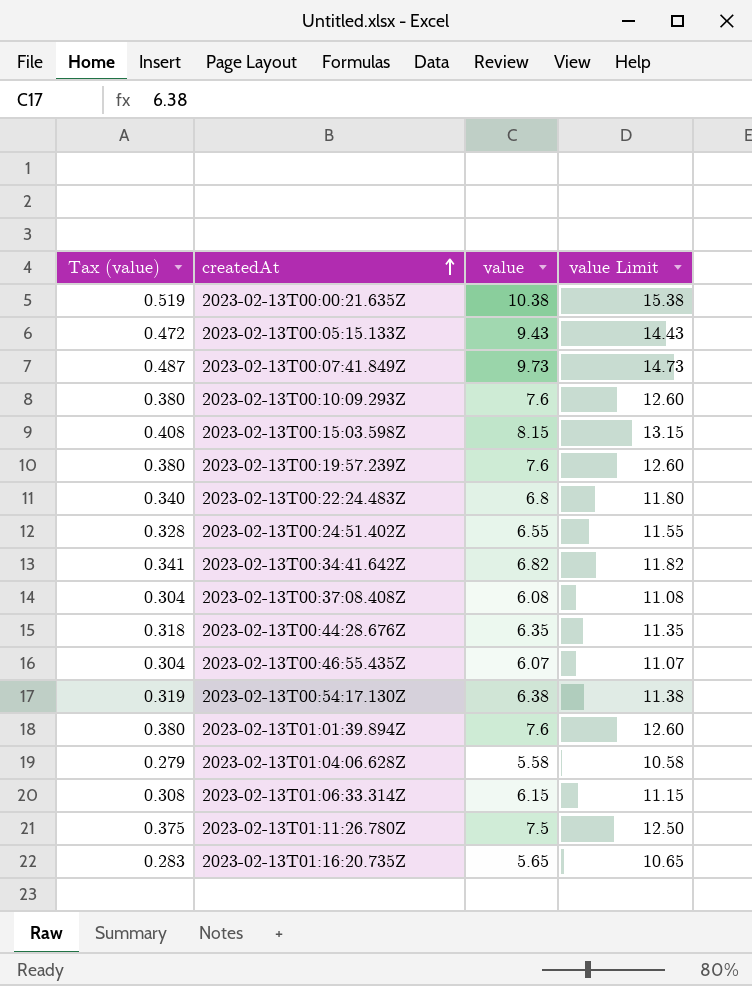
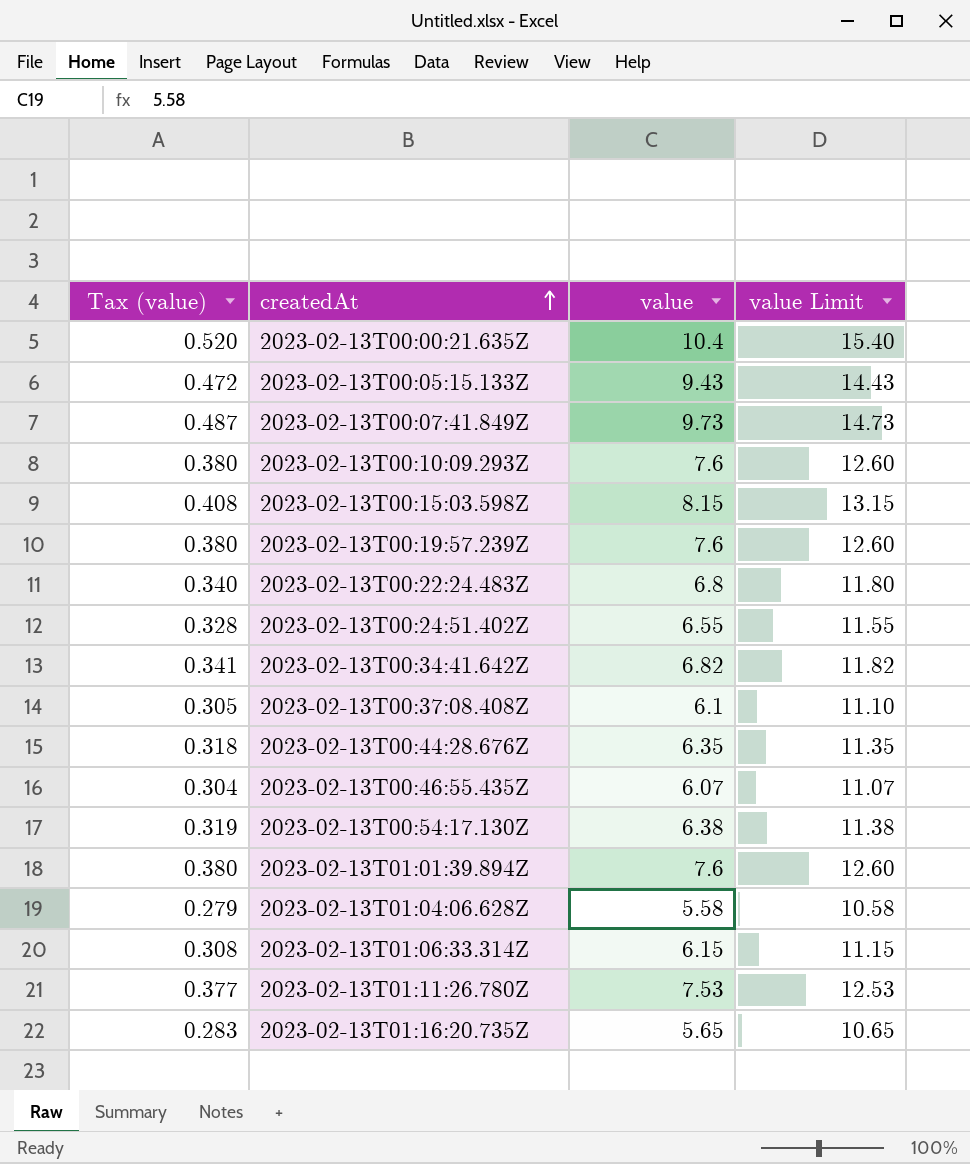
2023-02-13T00:00:21.635Z | Tax (value): 0.519 -> 0.520
2023-02-13T00:00:21.635Z | value: 10.38 -> 10.4
2023-02-13T00:00:21.635Z | value Limit: 15.38 -> 15.40
2023-02-13T00:37:08.408Z | Tax (value): 0.304 -> 0.305
2023-02-13T00:37:08.408Z | value: 6.08 -> 6.1
2023-02-13T00:37:08.408Z | value Limit: 11.08 -> 11.10
2023-02-13T01:11:26.780Z | Tax (value): 0.375 -> 0.377
2023-02-13T01:11:26.780Z | value: 7.5 -> 7.53
2023-02-13T01:11:26.780Z | value Limit: 12.50 -> 12.53

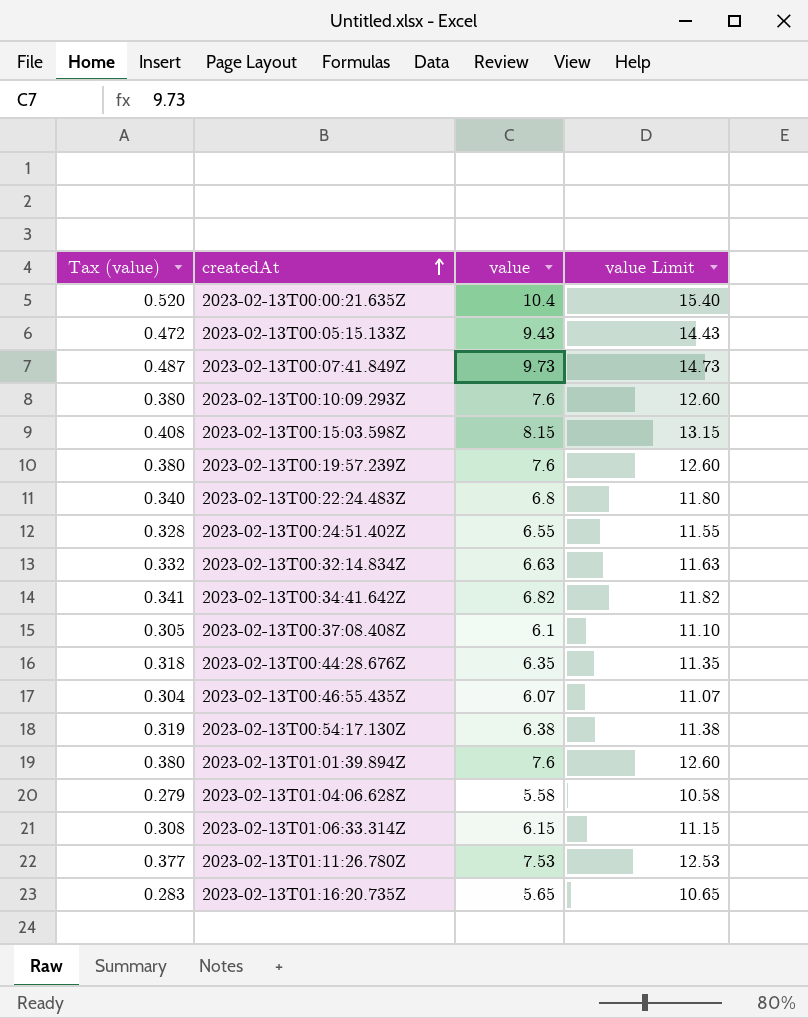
row 2023-02-13T00:32:14.834Z: none -> 0.332 | 6.63 | 11.63

